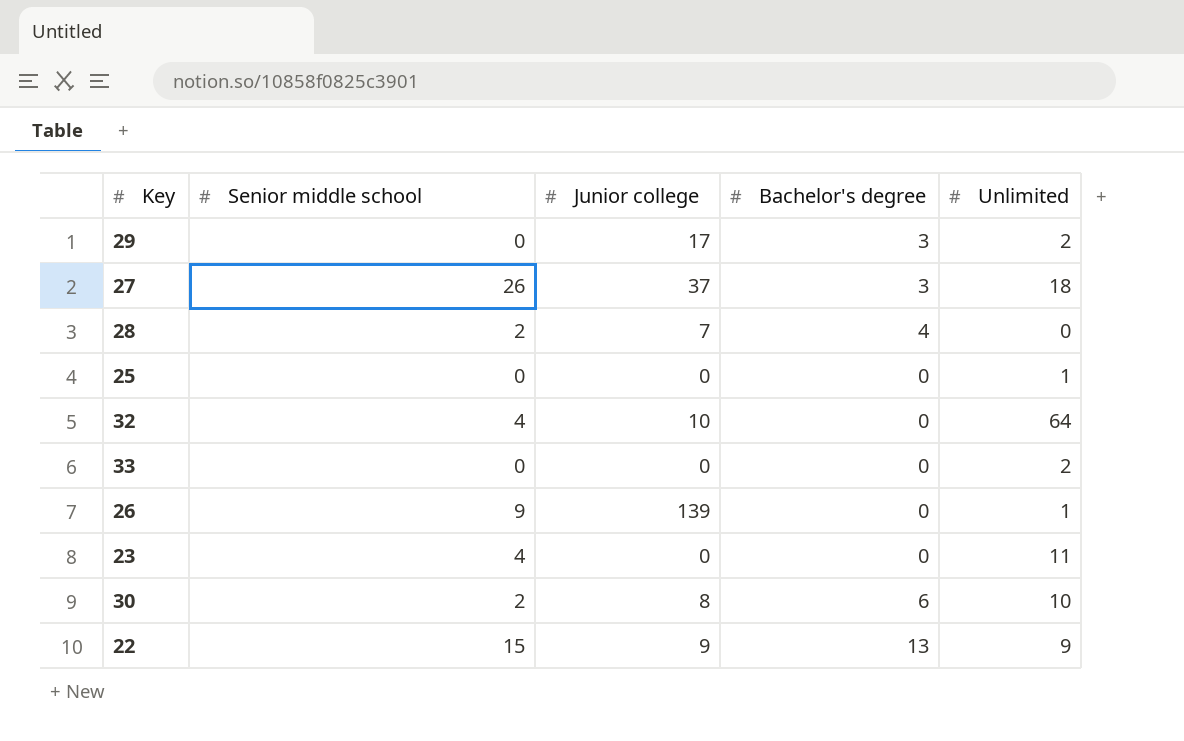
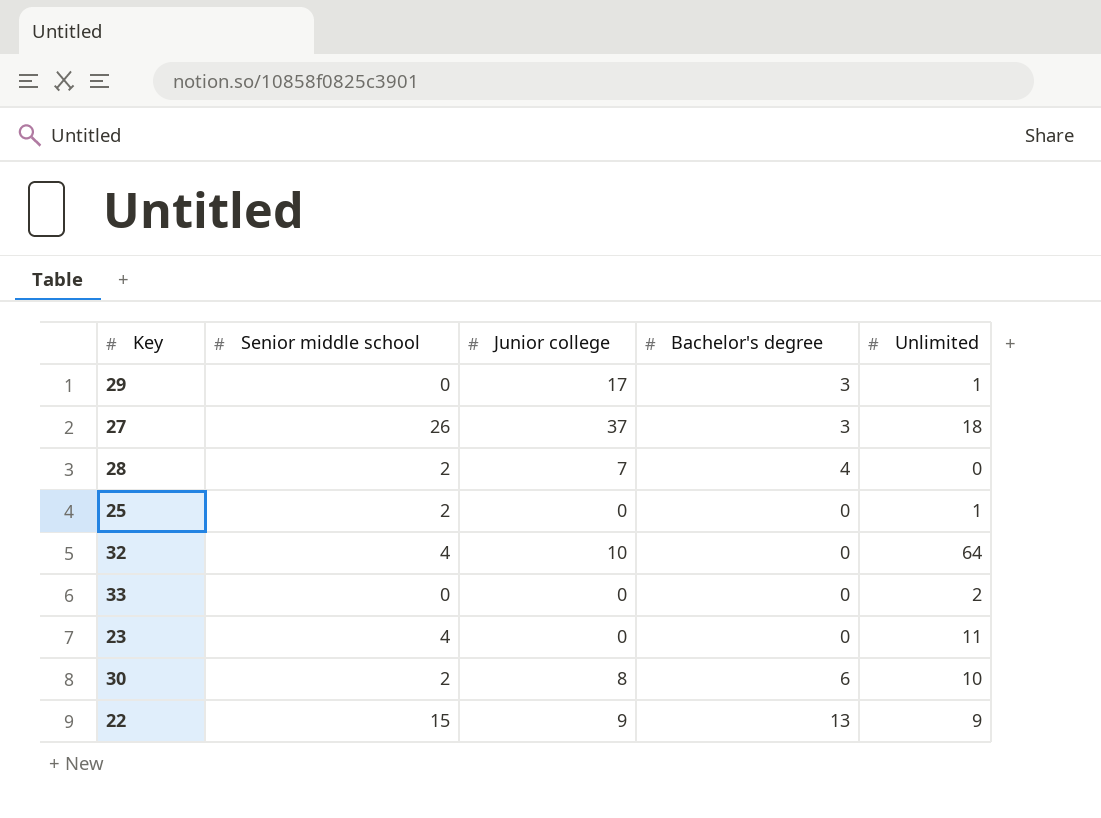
row 26: 9 | 139 | 0 | 1 -> none
29 | Unlimited: 2 -> 1
25 | Senior middle school: 0 -> 2

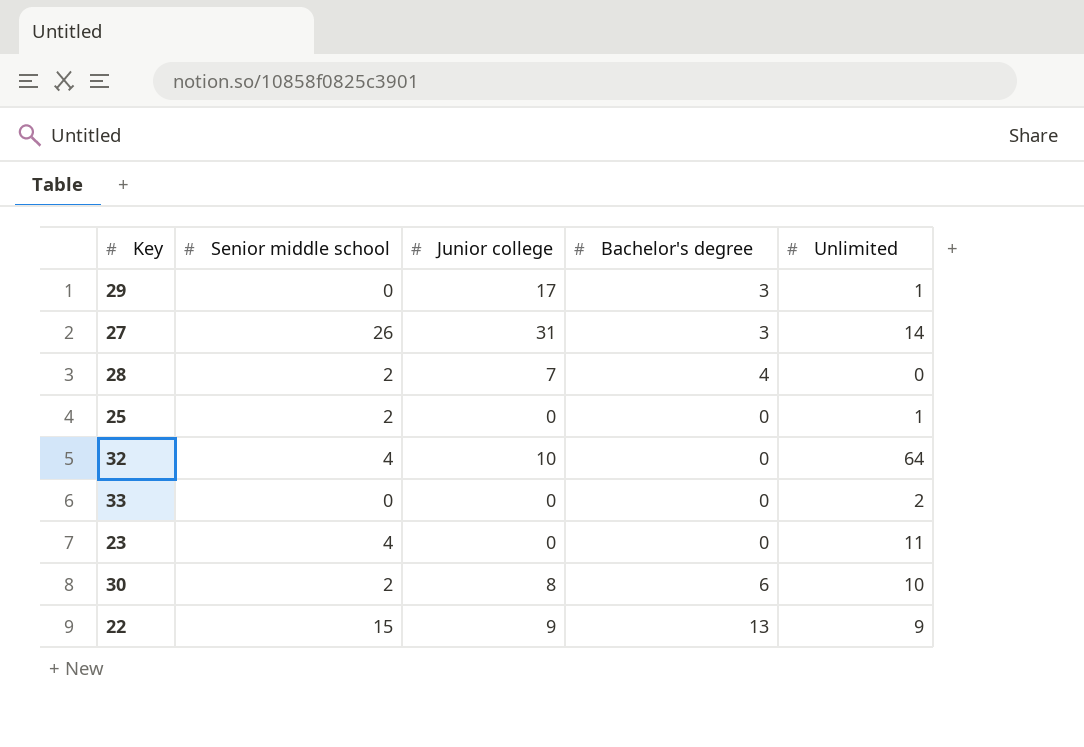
27 | Junior college: 37 -> 31
27 | Unlimited: 18 -> 14

